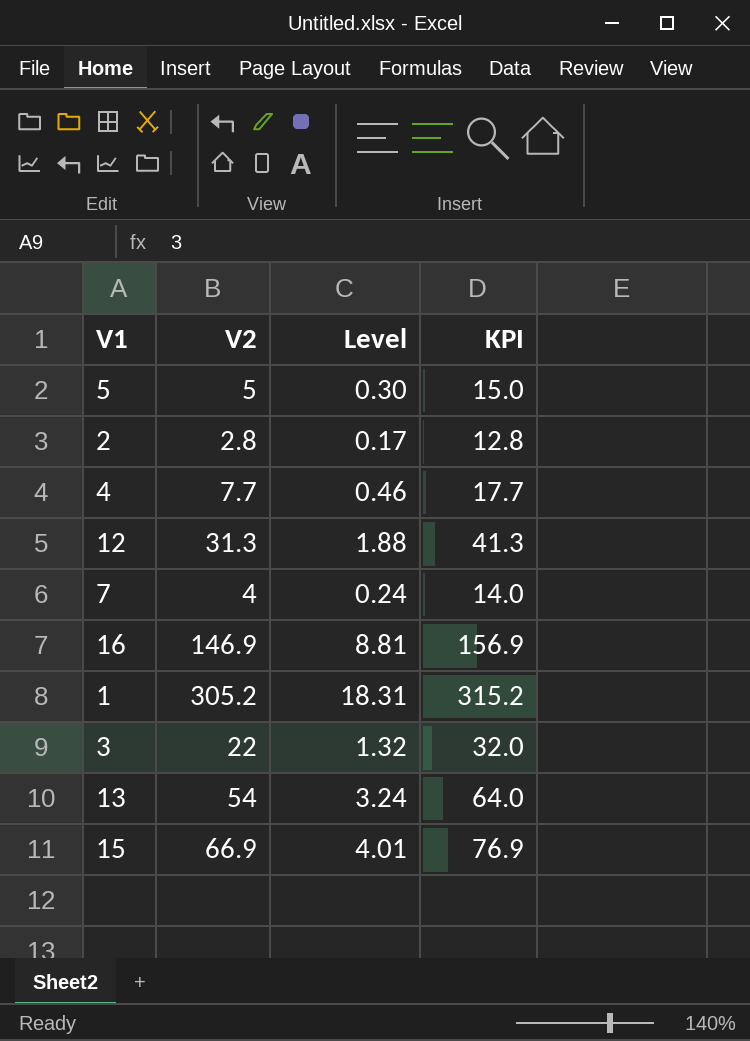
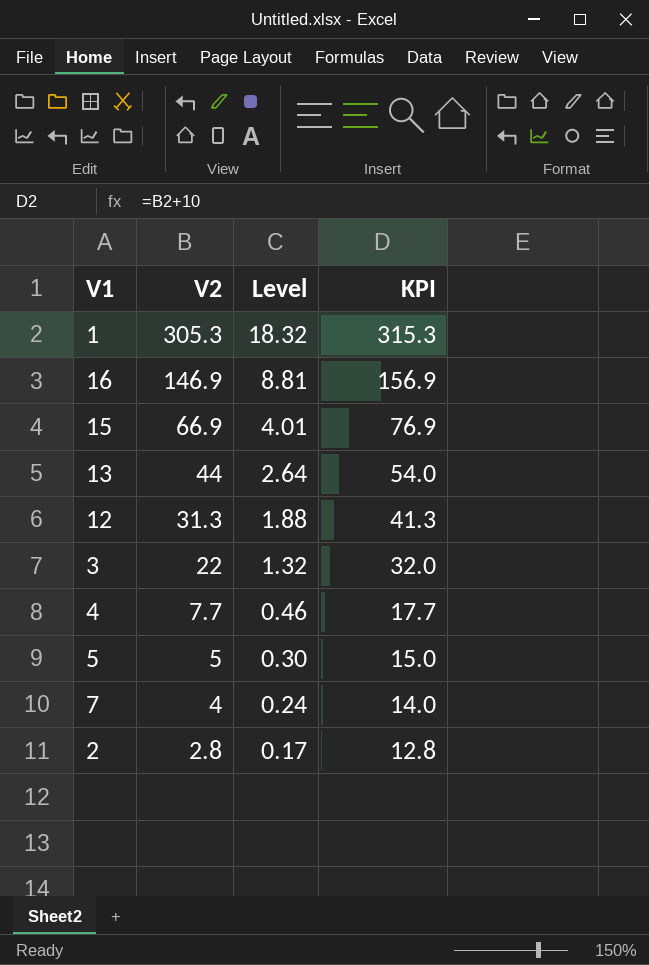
row order: none -> V2 descending
1 | V2: 305.2 -> 305.3
1 | Level: 18.31 -> 18.32
1 | KPI: 315.2 -> 315.3
13 | V2: 54 -> 44
13 | Level: 3.24 -> 2.64
13 | KPI: 64.0 -> 54.0

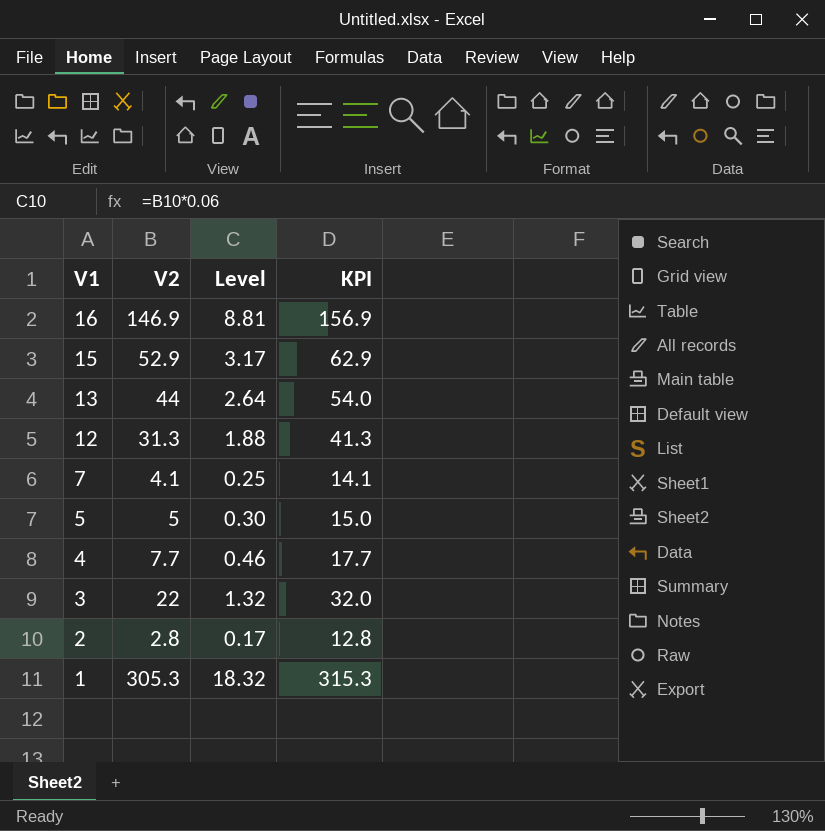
row order: V2 descending -> V1 descending
15 | V2: 66.9 -> 52.9
15 | Level: 4.01 -> 3.17
15 | KPI: 76.9 -> 62.9
7 | V2: 4 -> 4.1
7 | Level: 0.24 -> 0.25
7 | KPI: 14.0 -> 14.1

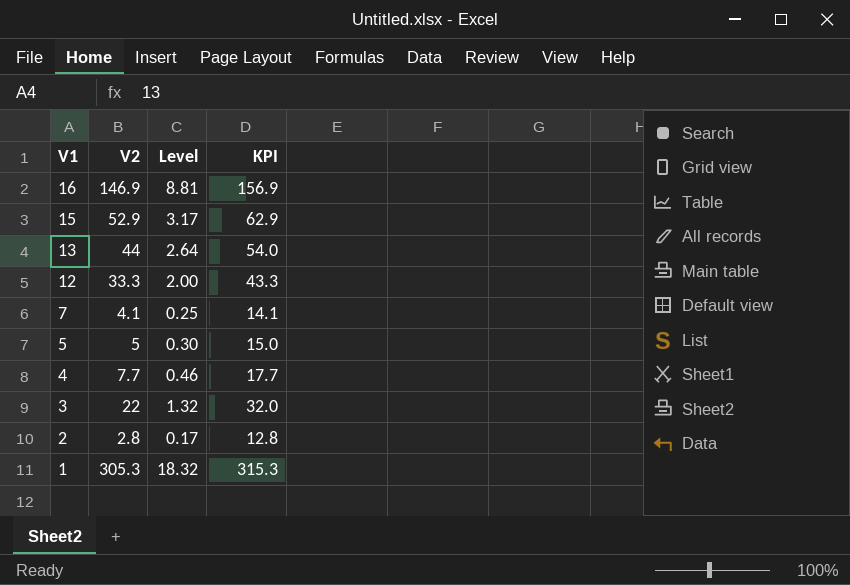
12 | V2: 31.3 -> 33.3
12 | Level: 1.88 -> 2.00
12 | KPI: 41.3 -> 43.3

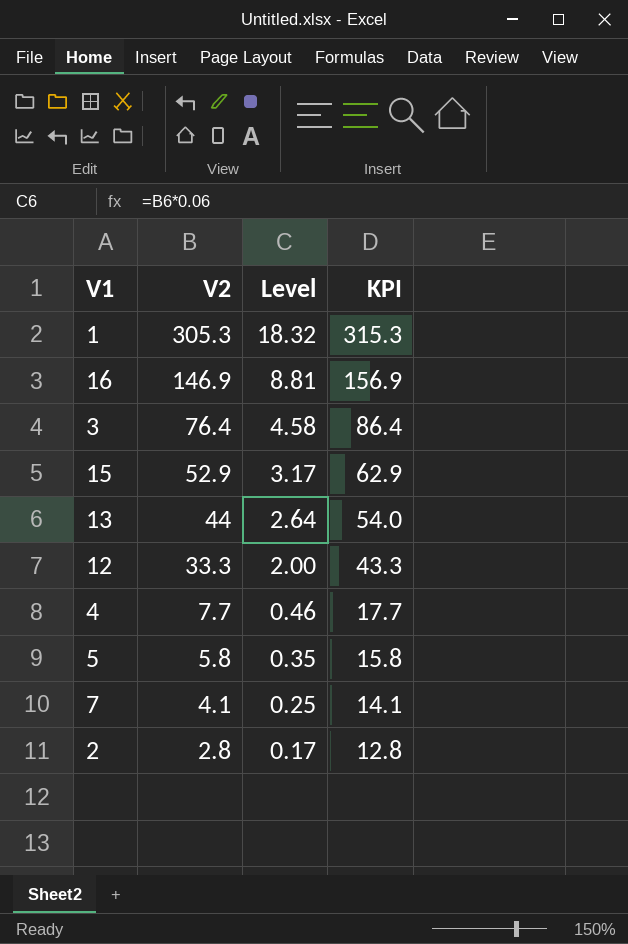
row order: V1 descending -> V2 descending
3 | V2: 22 -> 76.4
3 | Level: 1.32 -> 4.58
3 | KPI: 32.0 -> 86.4
5 | V2: 5 -> 5.8
5 | Level: 0.30 -> 0.35
5 | KPI: 15.0 -> 15.8

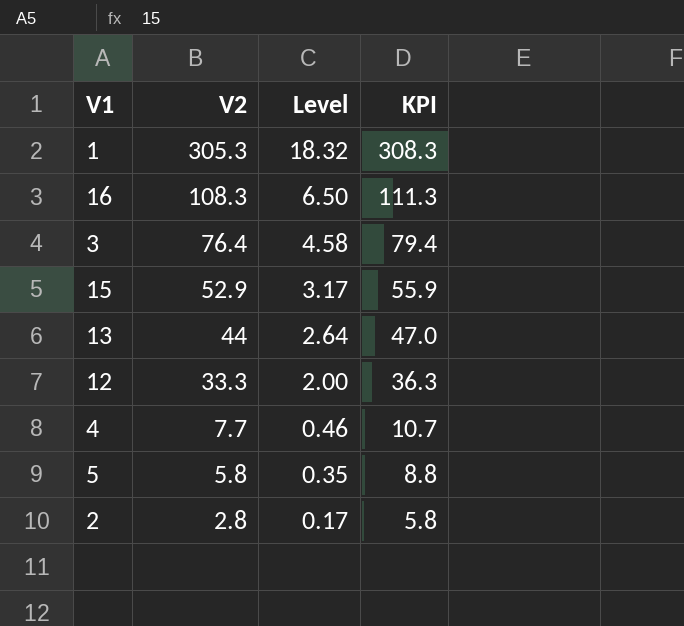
column KPI | formula: [V2] + 10 -> [V2] + 3
row 7: 4.1 | 0.25 | 14.1 -> none
16 | V2: 146.9 -> 108.3
16 | Level: 8.81 -> 6.50

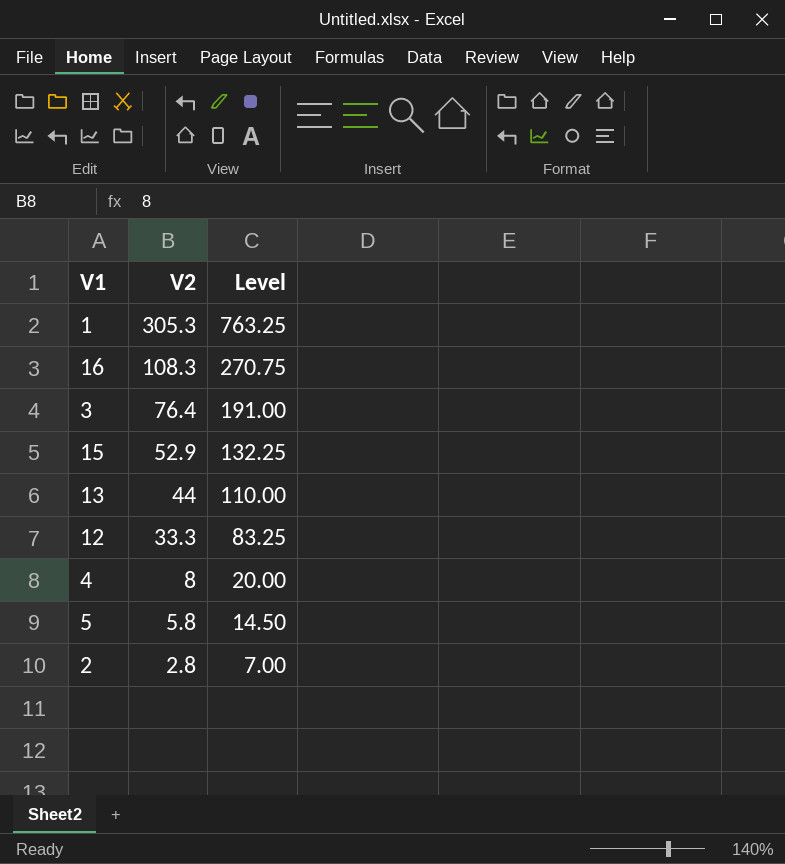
column KPI | formula: [V2] + 3 -> none
column Level | formula: [V2] * 0.06 -> [V2] * 2.5
4 | V2: 7.7 -> 8

